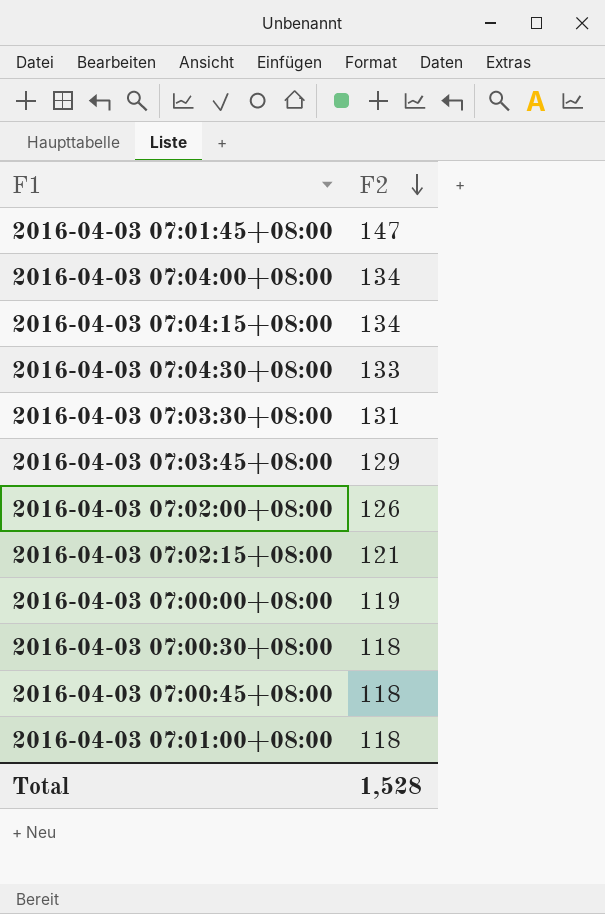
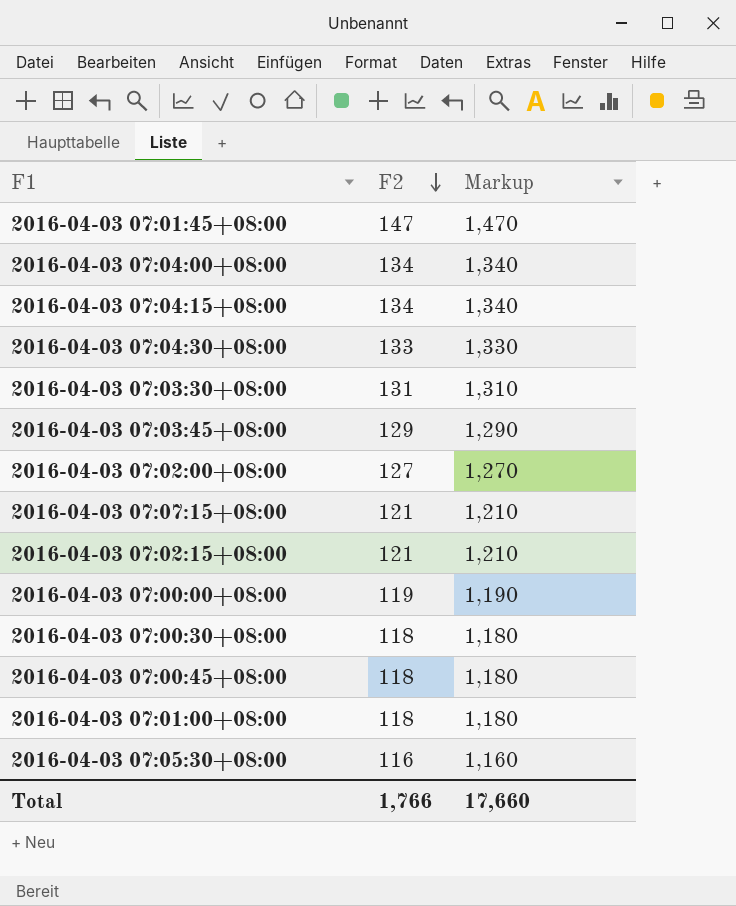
column Markup | formula: none -> [F2] * 10
2016-04-03 07:02:00+08:00 | F2: 126 -> 127
row 2016-04-03 07:07:15+08:00: none -> 121 | 1,210
row 2016-04-03 07:05:30+08:00: none -> 116 | 1,160
Total | F2: 1,528 -> 1,766

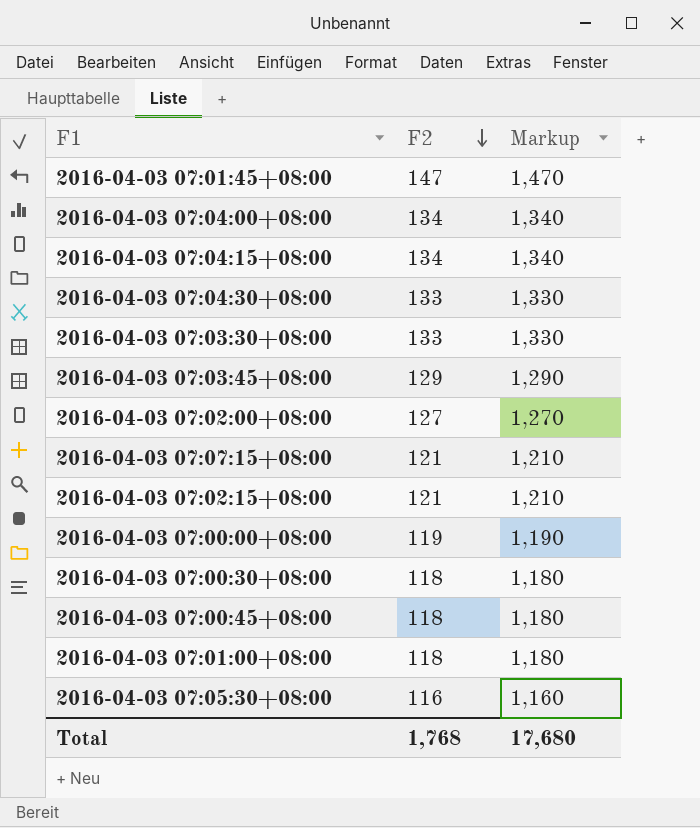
2016-04-03 07:03:30+08:00 | F2: 131 -> 133
2016-04-03 07:03:30+08:00 | Markup: 1,310 -> 1,330
Total | F2: 1,766 -> 1,768
Total | Markup: 17,660 -> 17,680

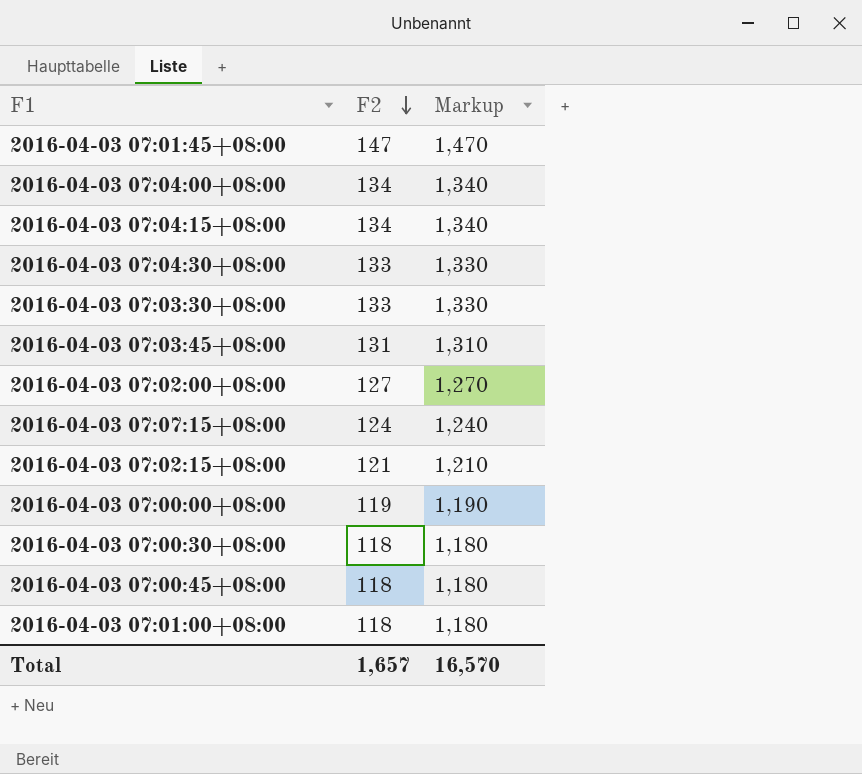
row 2016-04-03 07:05:30+08:00: 116 | 1,160 -> none
2016-04-03 07:03:45+08:00 | F2: 129 -> 131
2016-04-03 07:03:45+08:00 | Markup: 1,290 -> 1,310
2016-04-03 07:07:15+08:00 | F2: 121 -> 124
2016-04-03 07:07:15+08:00 | Markup: 1,210 -> 1,240
Total | F2: 1,768 -> 1,657
Total | Markup: 17,680 -> 16,570

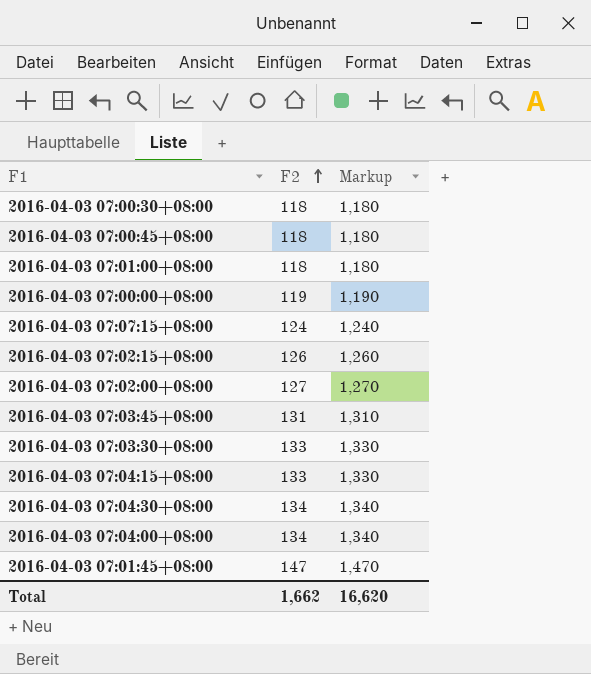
row order: F2 descending -> F2 ascending
2016-04-03 07:02:15+08:00 | F2: 121 -> 126
2016-04-03 07:02:15+08:00 | Markup: 1,210 -> 1,260
2016-04-03 07:04:15+08:00 | F2: 134 -> 133
2016-04-03 07:04:15+08:00 | Markup: 1,340 -> 1,330
2016-04-03 07:04:30+08:00 | F2: 133 -> 134
2016-04-03 07:04:30+08:00 | Markup: 1,330 -> 1,340
Total | F2: 1,657 -> 1,662
Total | Markup: 16,570 -> 16,620

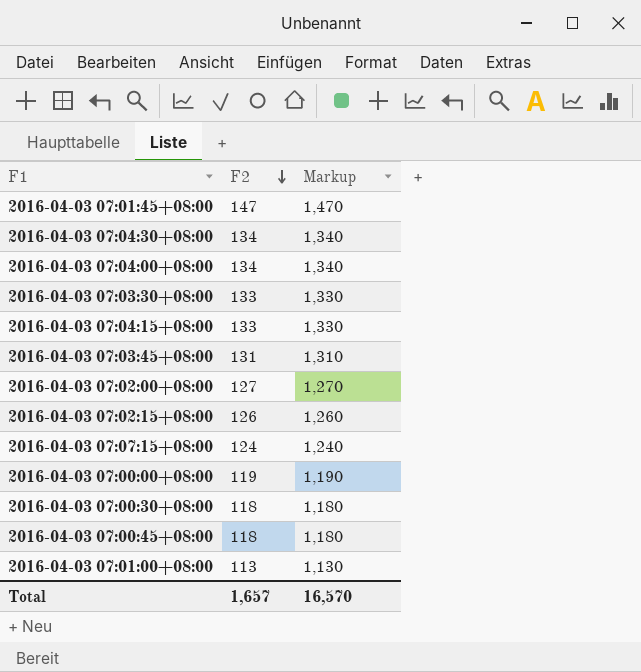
row order: F2 ascending -> F2 descending
2016-04-03 07:01:00+08:00 | F2: 118 -> 113
2016-04-03 07:01:00+08:00 | Markup: 1,180 -> 1,130
Total | F2: 1,662 -> 1,657
Total | Markup: 16,620 -> 16,570

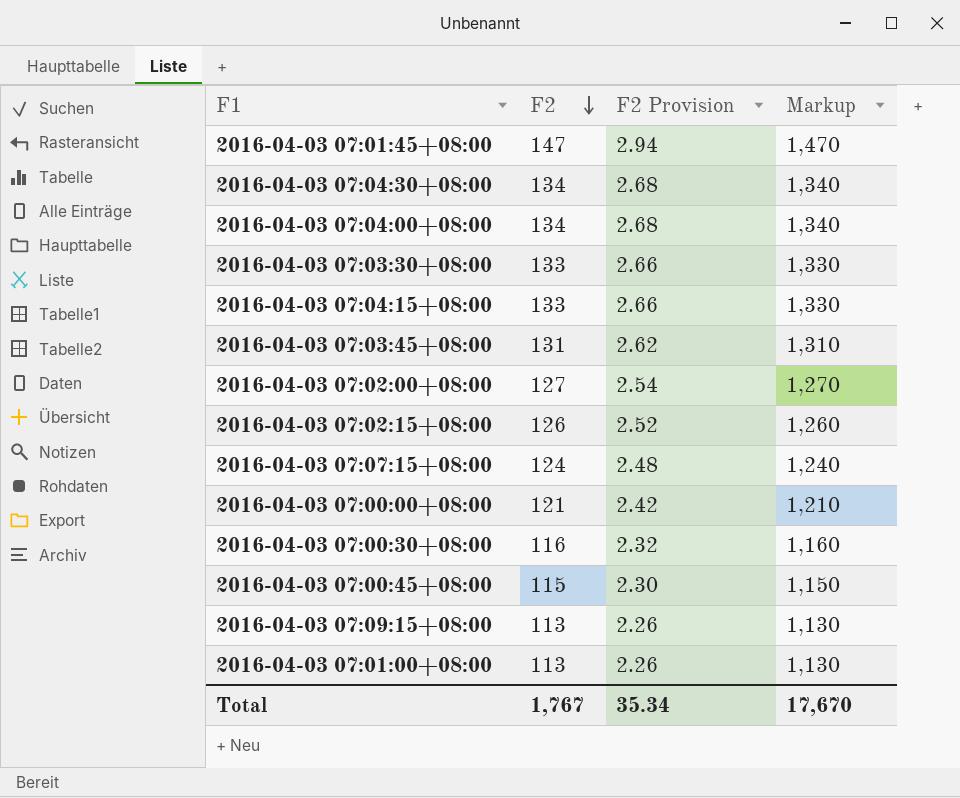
column F2 Provision | formula: none -> [F2] * 0.02
2016-04-03 07:00:00+08:00 | F2: 119 -> 121
2016-04-03 07:00:00+08:00 | Markup: 1,190 -> 1,210
2016-04-03 07:00:30+08:00 | F2: 118 -> 116
2016-04-03 07:00:30+08:00 | Markup: 1,180 -> 1,160
2016-04-03 07:00:45+08:00 | F2: 118 -> 115
2016-04-03 07:00:45+08:00 | Markup: 1,180 -> 1,150
row 2016-04-03 07:09:15+08:00: none -> 113 | 2.26 | 1,130
Total | F2: 1,657 -> 1,767
Total | Markup: 16,570 -> 17,670

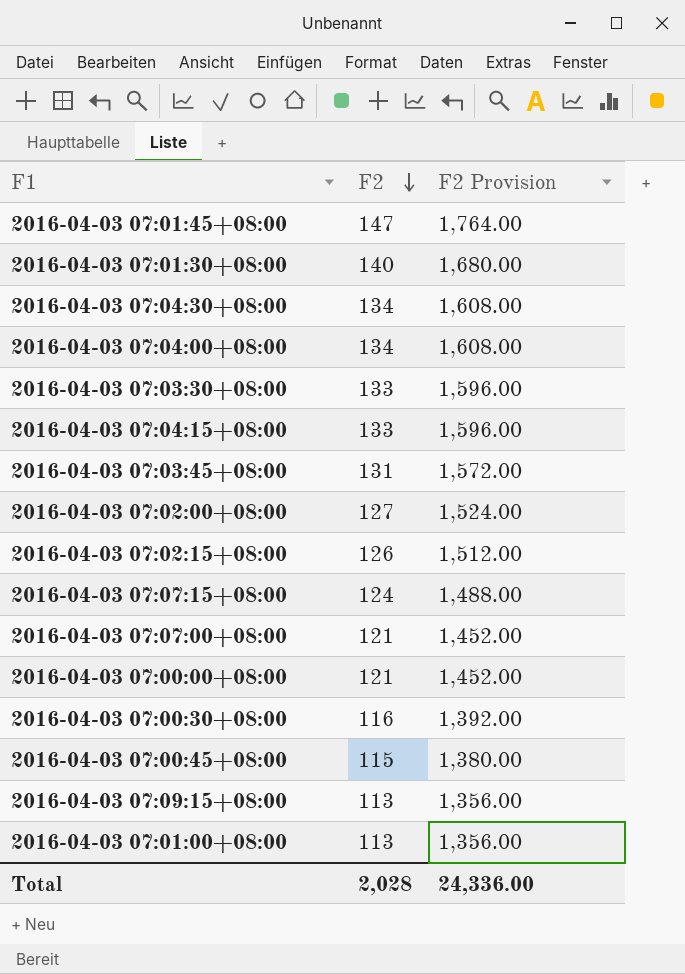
column Markup | formula: [F2] * 10 -> none
column F2 Provision | formula: [F2] * 0.02 -> [F2] * 12
row 2016-04-03 07:01:30+08:00: none -> 140 | 1,680.00
row 2016-04-03 07:07:00+08:00: none -> 121 | 1,452.00
Total | F2: 1,767 -> 2,028
Total | F2 Provision: 35.34 -> 24,336.00

